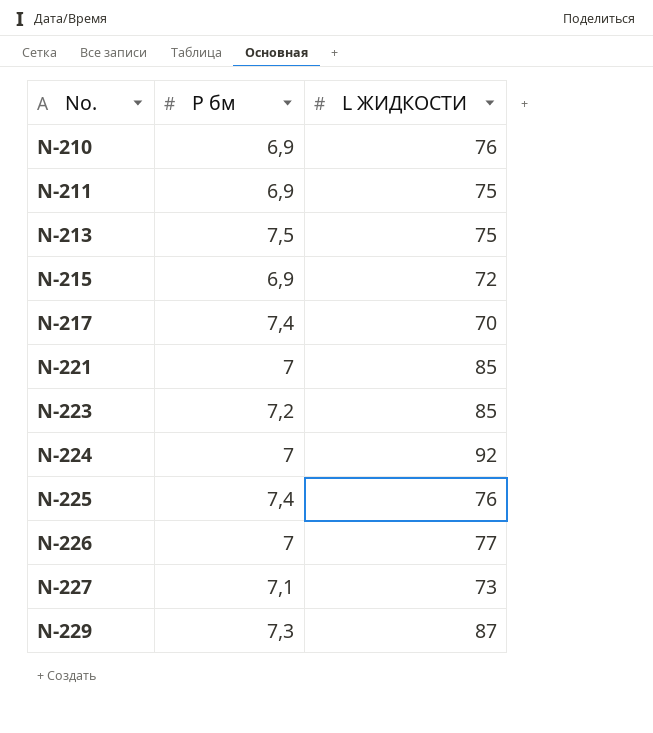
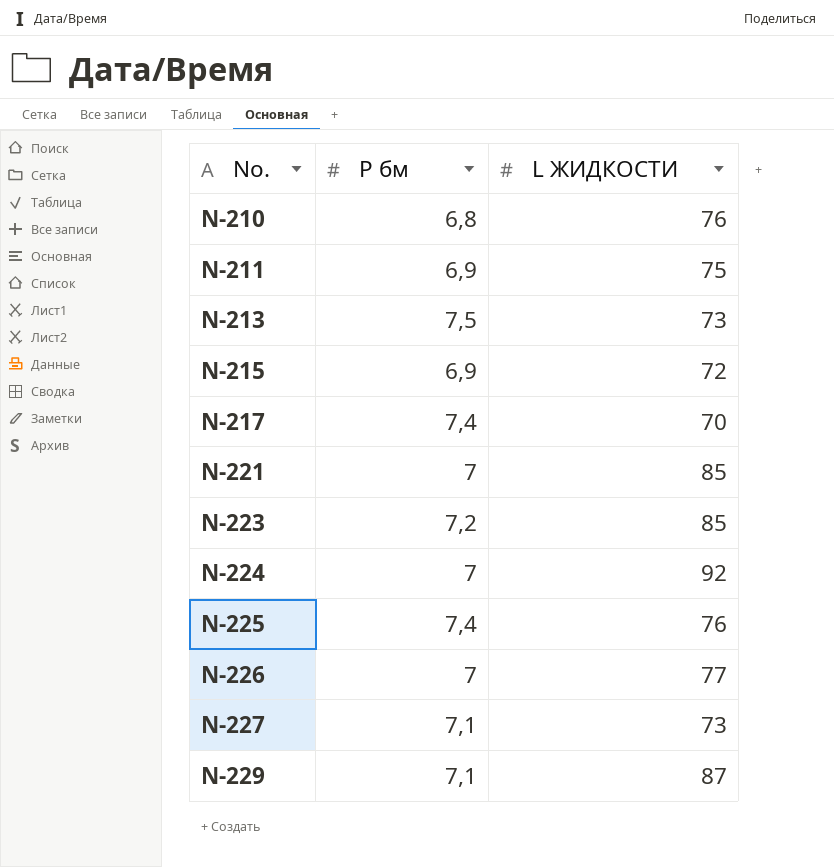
N-210 | P бм: 6,9 -> 6,8
N-213 | L ЖИДКОСТИ: 75 -> 73
N-229 | P бм: 7,3 -> 7,1

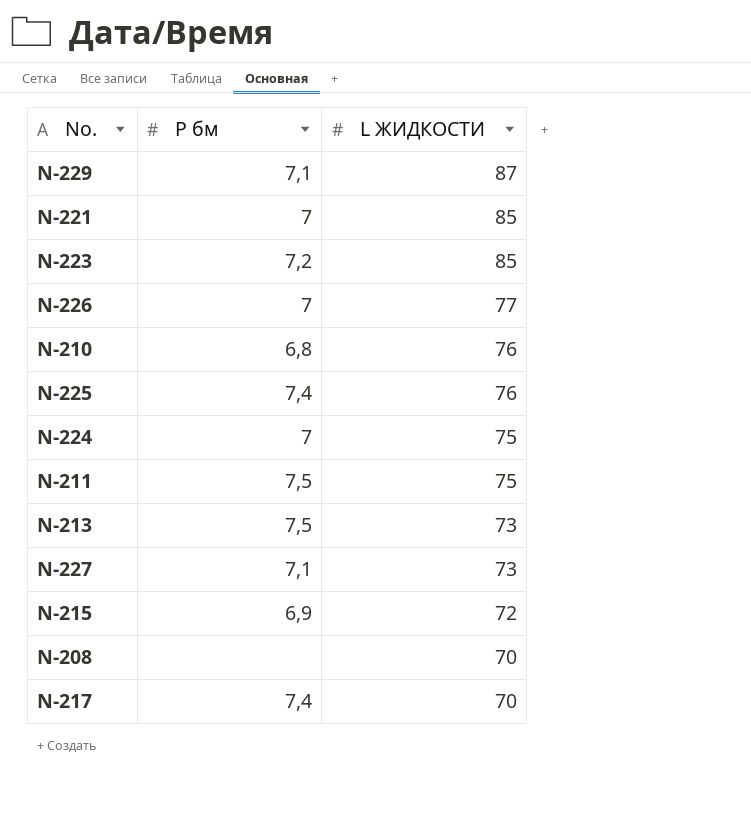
row order: No. ascending -> L ЖИДКОСТИ descending
N-224 | L ЖИДКОСТИ: 92 -> 75
N-211 | P бм: 6,9 -> 7,5
row N-208: none -> none | 70

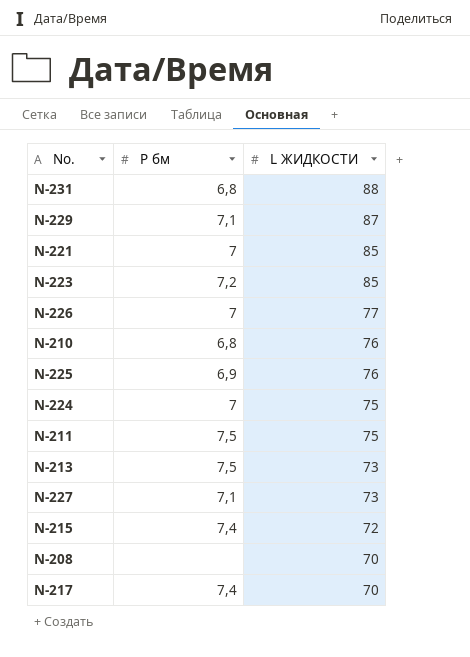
row N-231: none -> 6,8 | 88
N-225 | P бм: 7,4 -> 6,9
N-215 | P бм: 6,9 -> 7,4

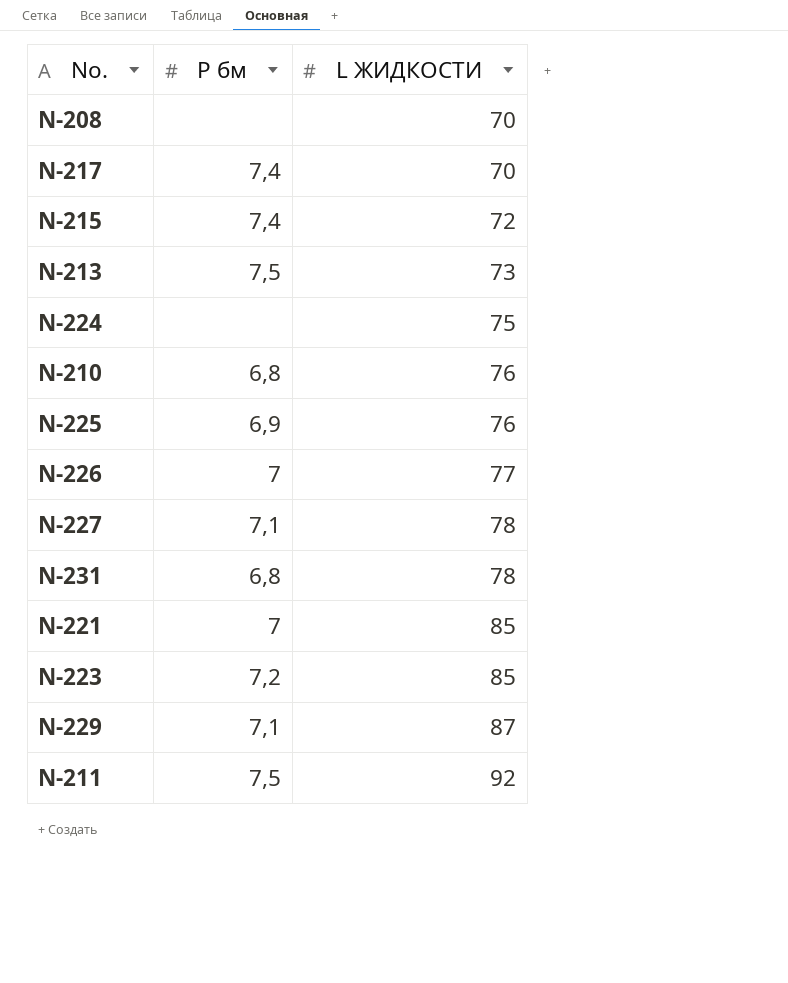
row order: L ЖИДКОСТИ descending -> L ЖИДКОСТИ ascending
N-224 | P бм: 7 -> none
N-227 | L ЖИДКОСТИ: 73 -> 78
N-231 | L ЖИДКОСТИ: 88 -> 78
N-211 | L ЖИДКОСТИ: 75 -> 92

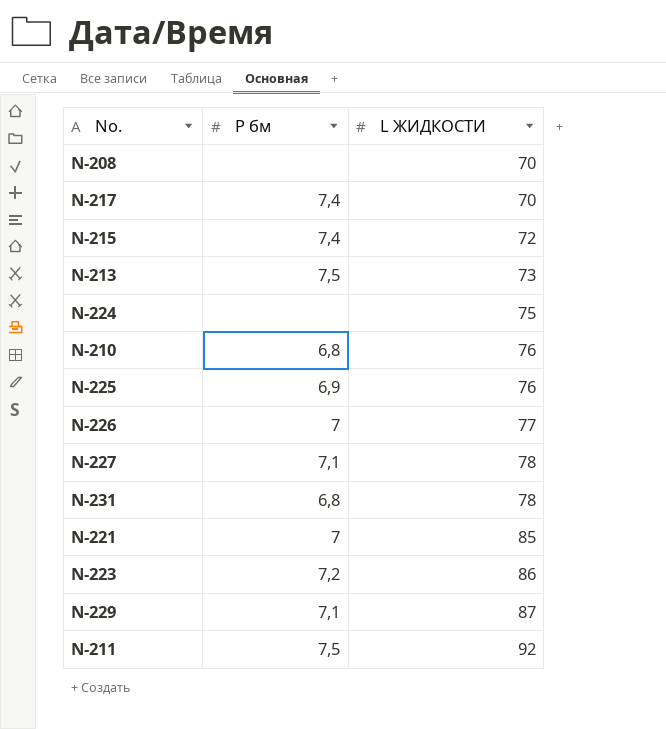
N-223 | L ЖИДКОСТИ: 85 -> 86

